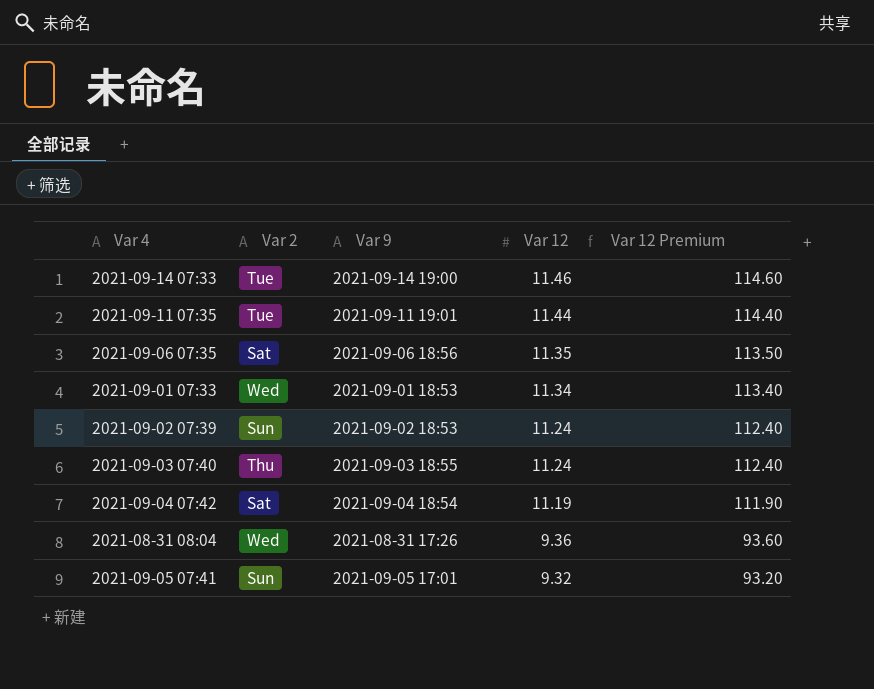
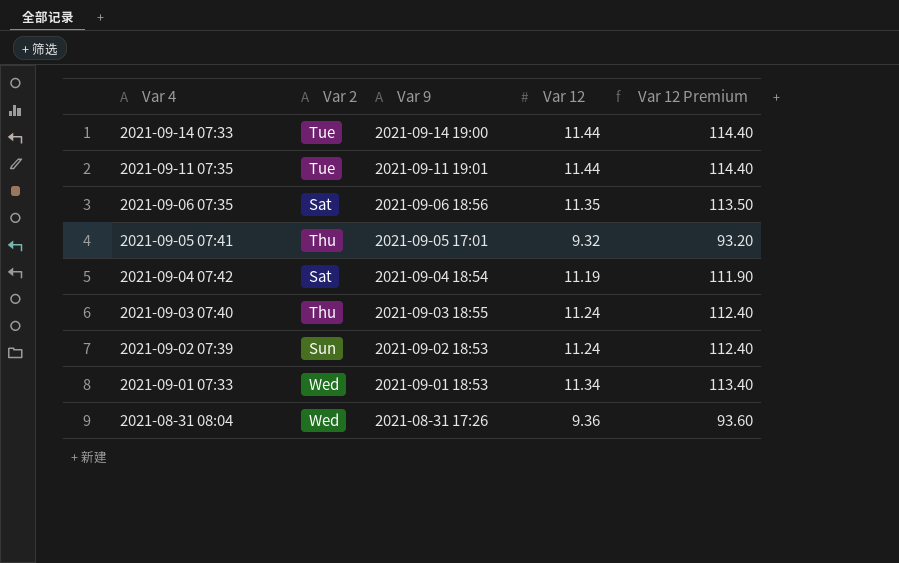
row order: Var 12 descending -> Var 4 descending
2021-09-14 07:33 | Var 12: 11.46 -> 11.44
2021-09-14 07:33 | Var 12 Premium: 114.60 -> 114.40
2021-09-05 07:41 | Var 2: Sun -> Thu

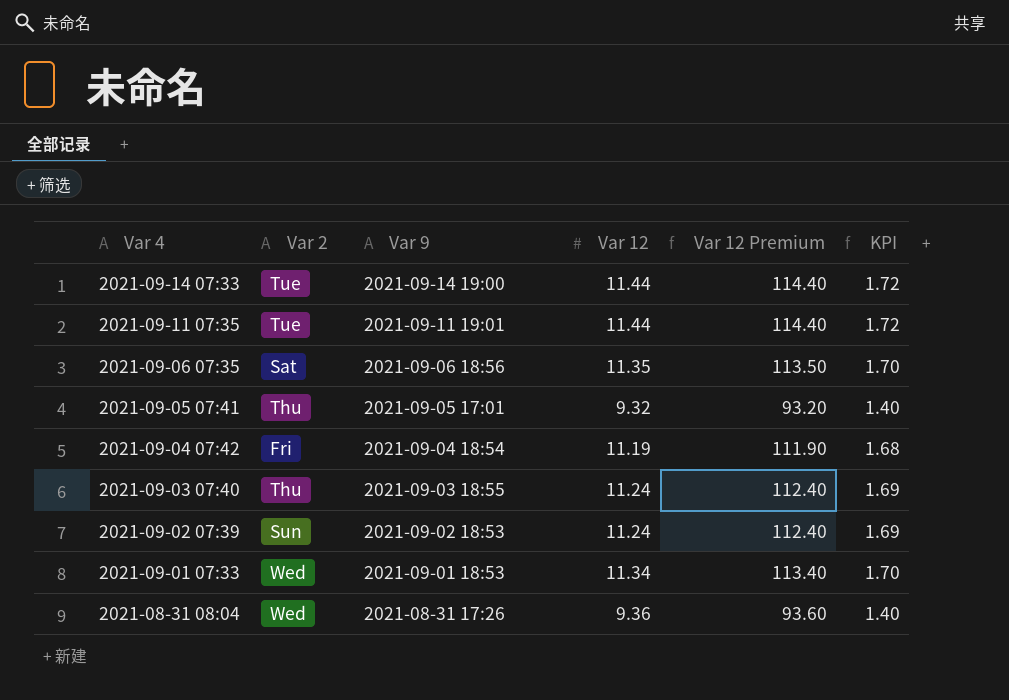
column KPI | formula: none -> [Var 12] * 0.15
2021-09-04 07:42 | Var 2: Sat -> Fri

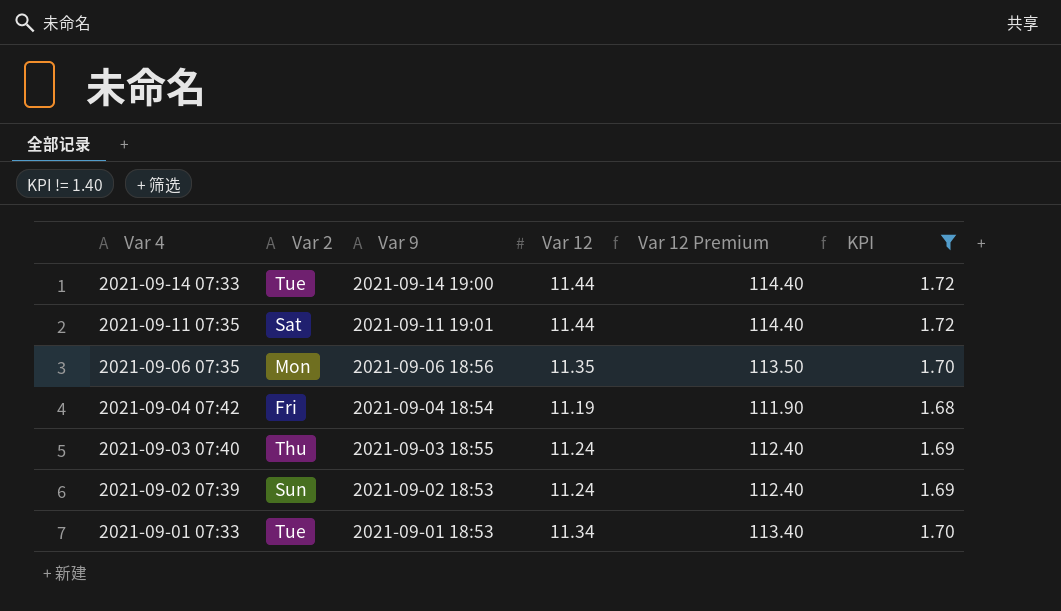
filter: none -> KPI != 1.40
2021-09-11 07:35 | Var 2: Tue -> Sat
2021-09-06 07:35 | Var 2: Sat -> Mon
2021-09-01 07:33 | Var 2: Wed -> Tue

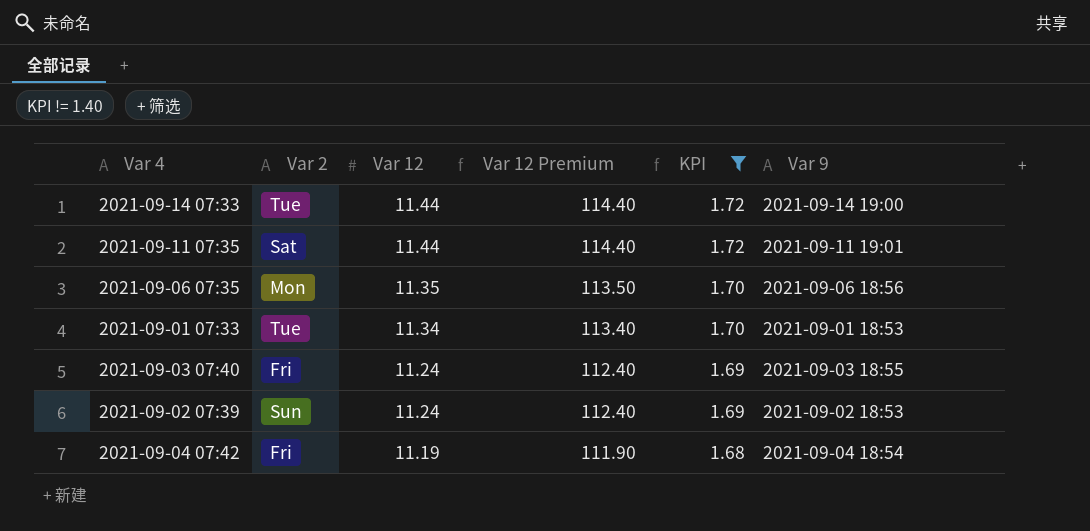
row order: Var 4 descending -> Var 12 descending
column Var 9 | position: 3 -> 6
2021-09-03 07:40 | Var 2: Thu -> Fri

